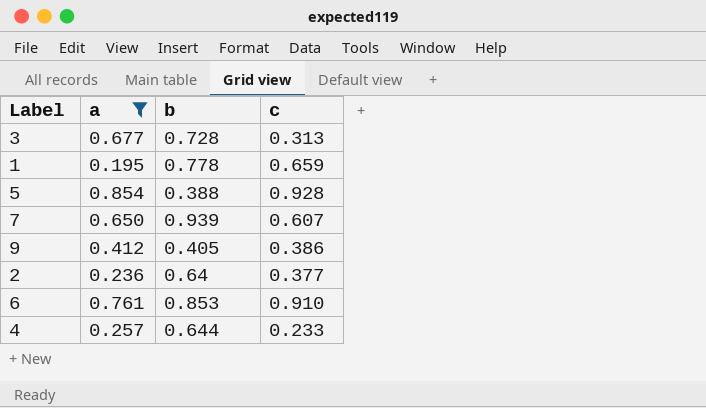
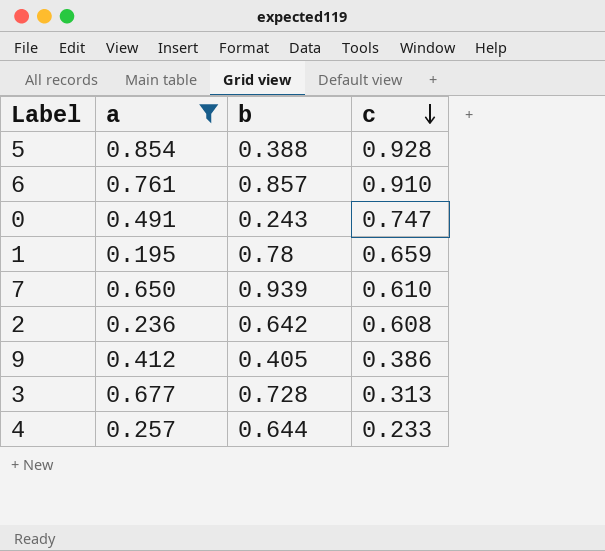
row order: none -> c descending
6 | b: 0.853 -> 0.857
row 0: none -> 0.491 | 0.243 | 0.747
1 | b: 0.778 -> 0.78
7 | c: 0.607 -> 0.610
2 | b: 0.64 -> 0.642
2 | c: 0.377 -> 0.608

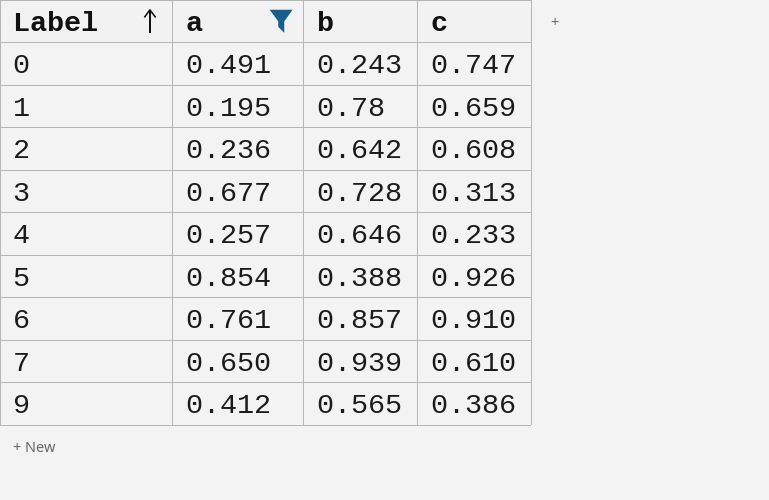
row order: c descending -> Label ascending
4 | b: 0.644 -> 0.646
5 | c: 0.928 -> 0.926
9 | b: 0.405 -> 0.565

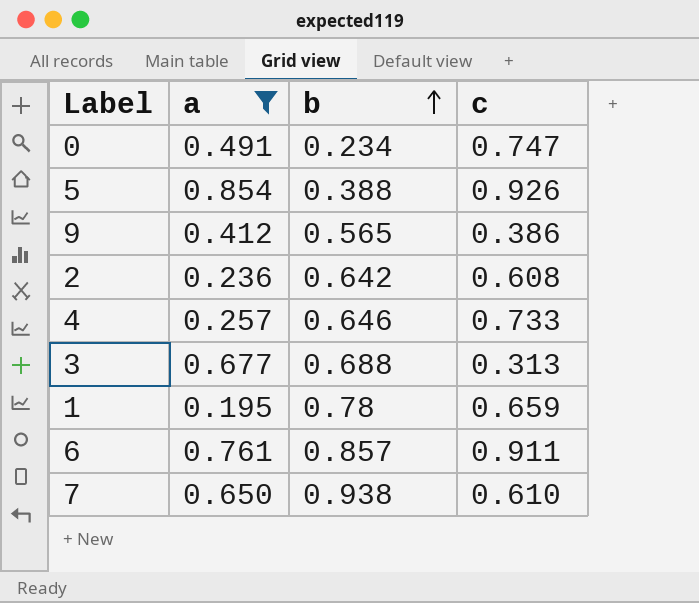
row order: Label ascending -> b ascending
0 | b: 0.243 -> 0.234
4 | c: 0.233 -> 0.733
3 | b: 0.728 -> 0.688
6 | c: 0.910 -> 0.911
7 | b: 0.939 -> 0.938

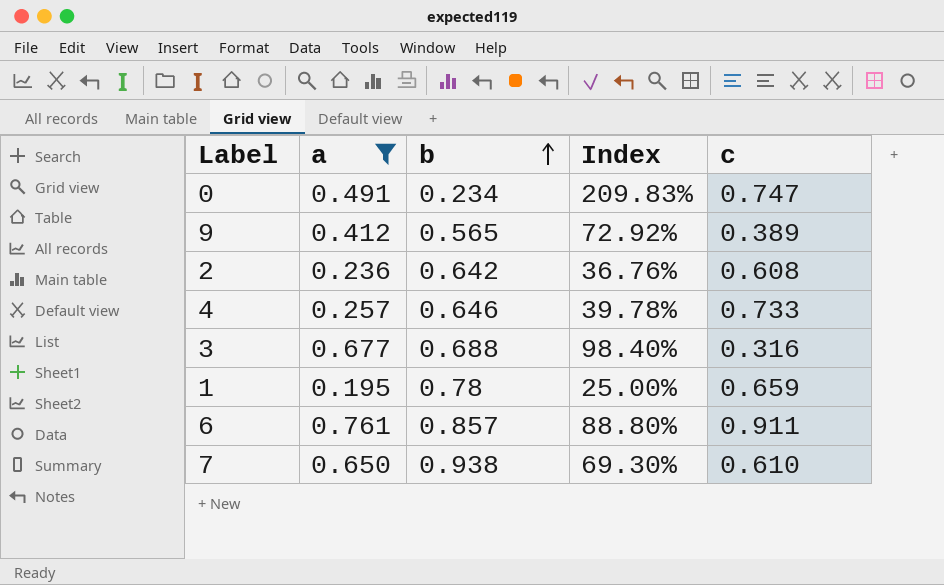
column Index | formula: none -> [a] / [b]
row 5: 0.854 | 0.388 | 0.926 -> none
9 | c: 0.386 -> 0.389
3 | c: 0.313 -> 0.316

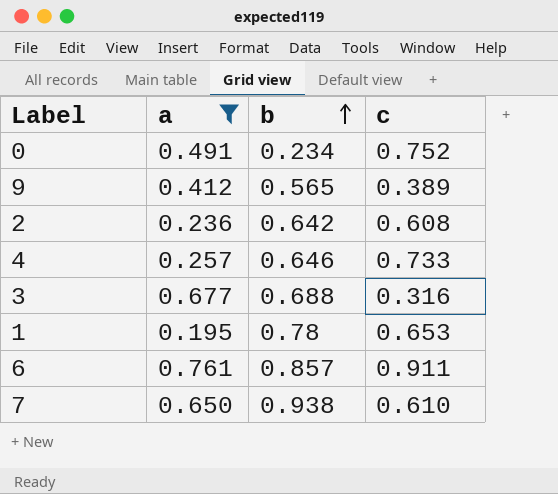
column Index | formula: [a] / [b] -> none
0 | c: 0.747 -> 0.752
1 | c: 0.659 -> 0.653

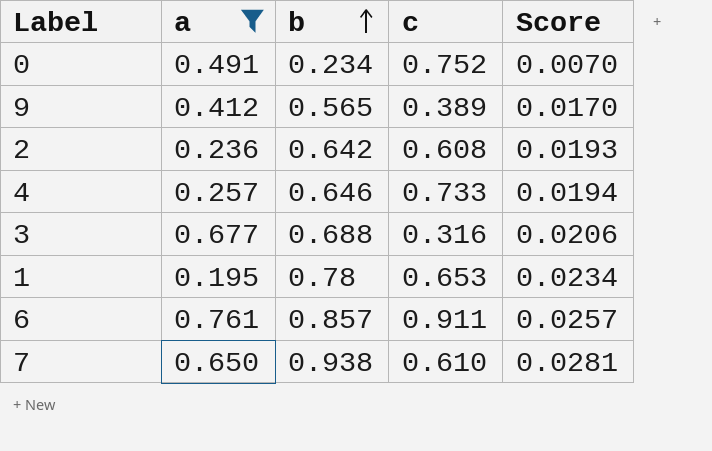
column Score | formula: none -> [b] * 0.03

